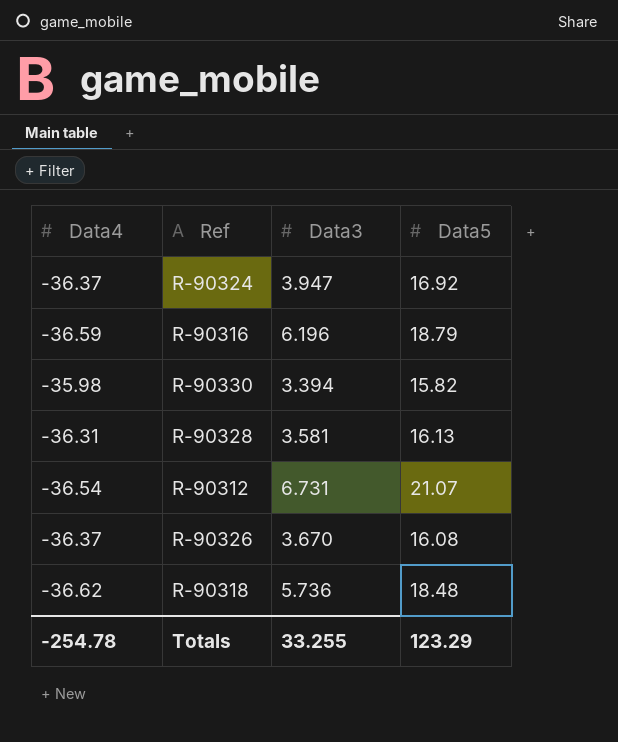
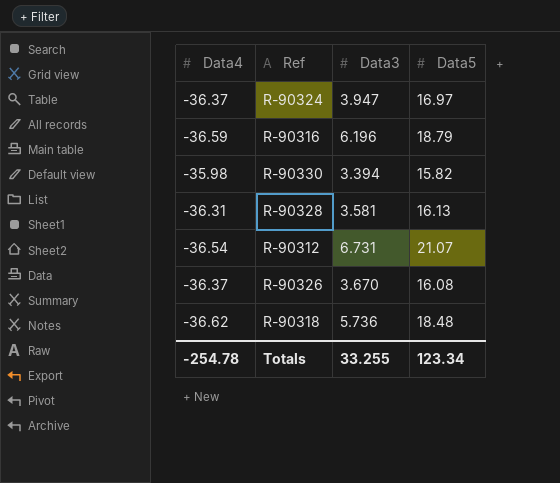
R-90324 | Data5: 16.92 -> 16.97
Totals | Data5: 123.29 -> 123.34

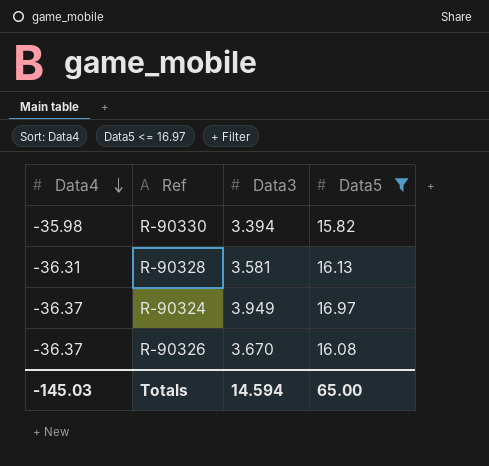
filter: none -> Data5 <= 16.97
row order: none -> Data4 descending
R-90324 | Data3: 3.947 -> 3.949
Totals | Data4: -254.78 -> -145.03
Totals | Data3: 33.255 -> 14.594
Totals | Data5: 123.34 -> 65.00

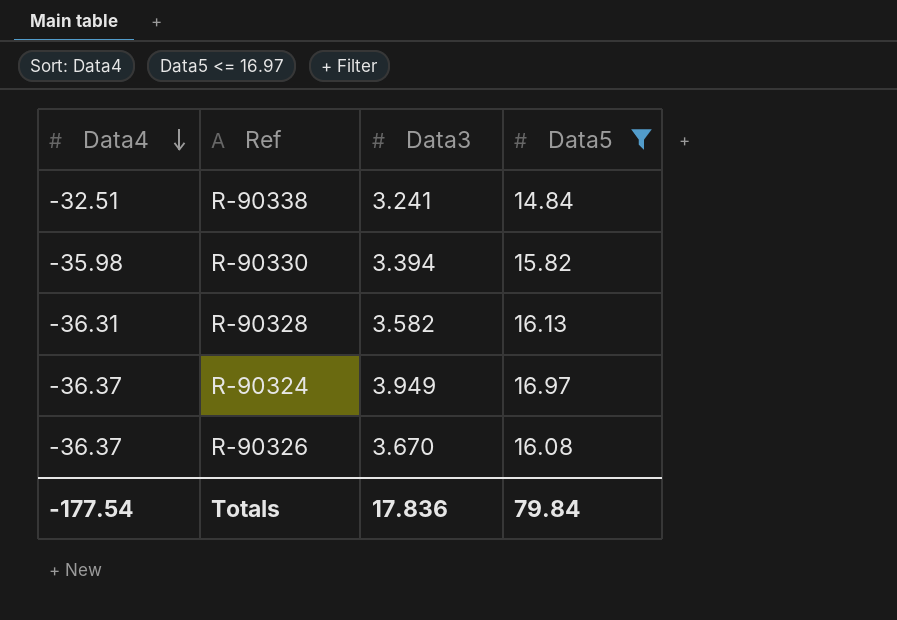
row R-90338: none -> -32.51 | 3.241 | 14.84
R-90328 | Data3: 3.581 -> 3.582
Totals | Data4: -145.03 -> -177.54
Totals | Data3: 14.594 -> 17.836
Totals | Data5: 65.00 -> 79.84

